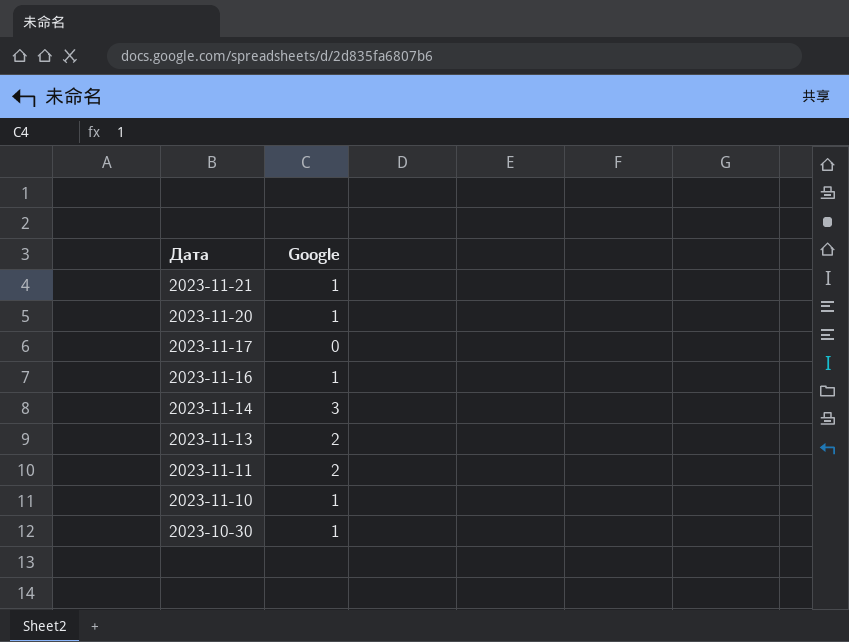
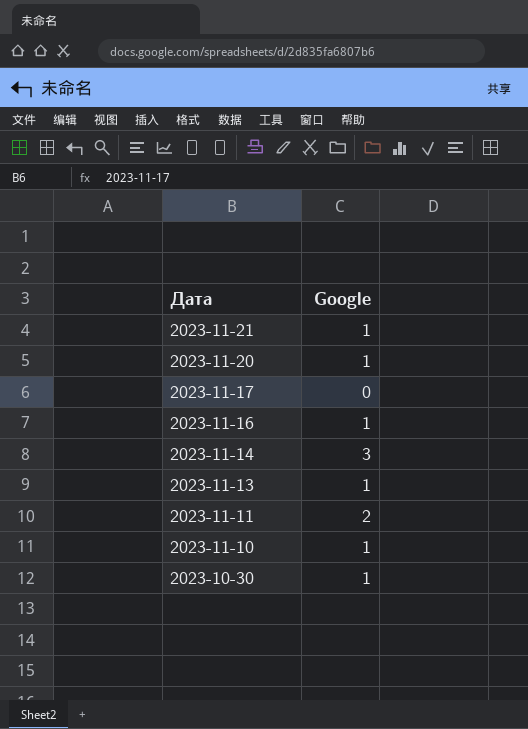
2023-11-13 | Google: 2 -> 1

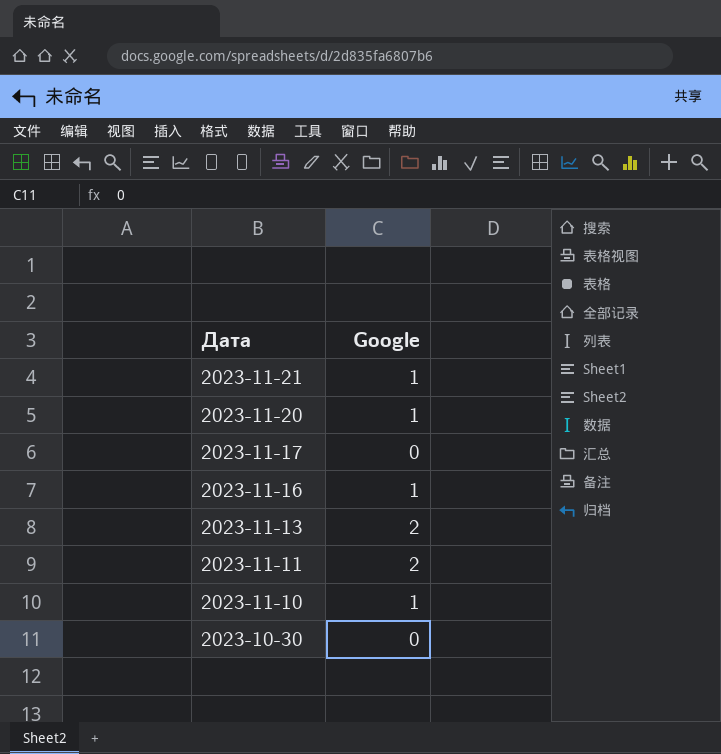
row 2023-11-14: 3 -> none
2023-11-13 | Google: 1 -> 2
2023-10-30 | Google: 1 -> 0

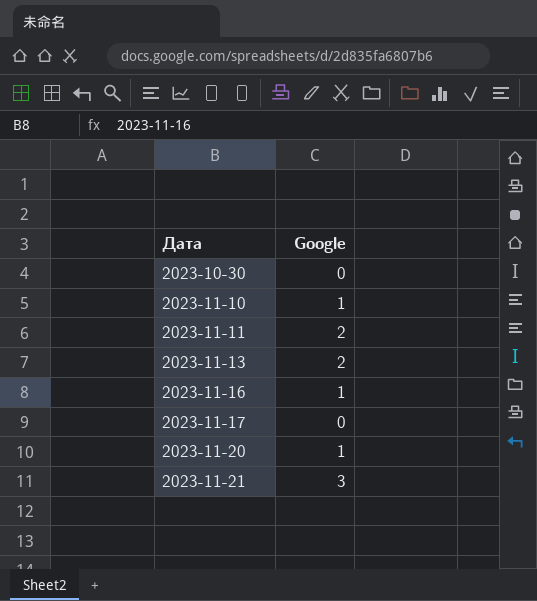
row order: Дата descending -> Дата ascending
2023-11-21 | Google: 1 -> 3

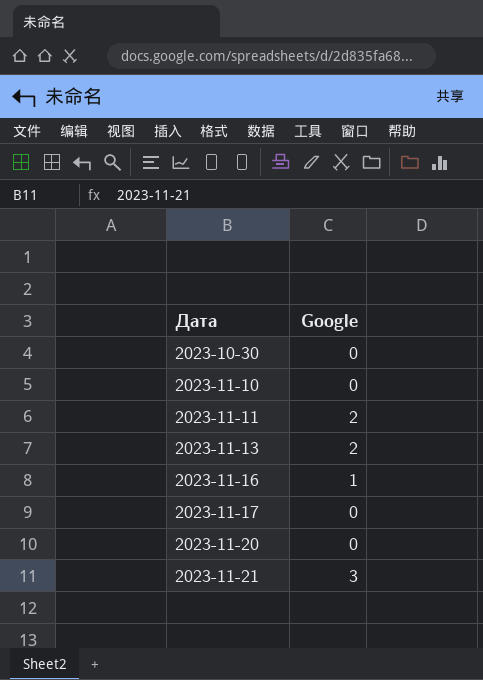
2023-11-10 | Google: 1 -> 0
2023-11-20 | Google: 1 -> 0

